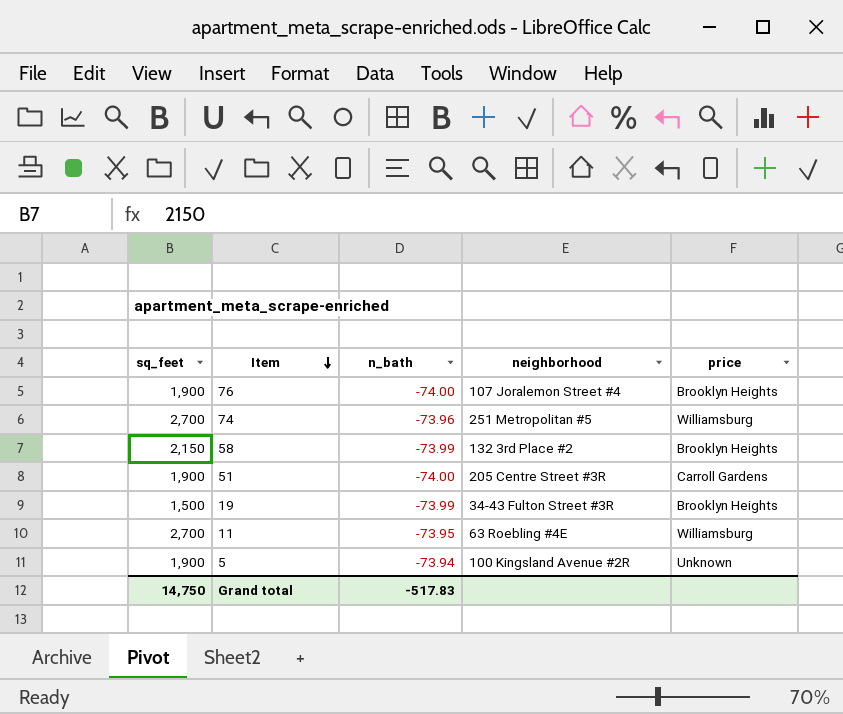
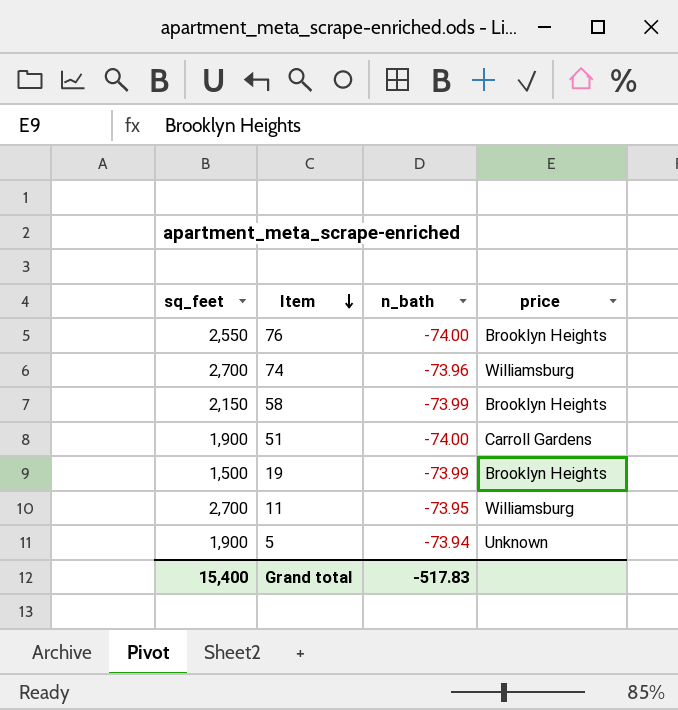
column neighborhood | position: 4 -> none
76 | sq_feet: 1,900 -> 2,550
Grand total | sq_feet: 14,750 -> 15,400

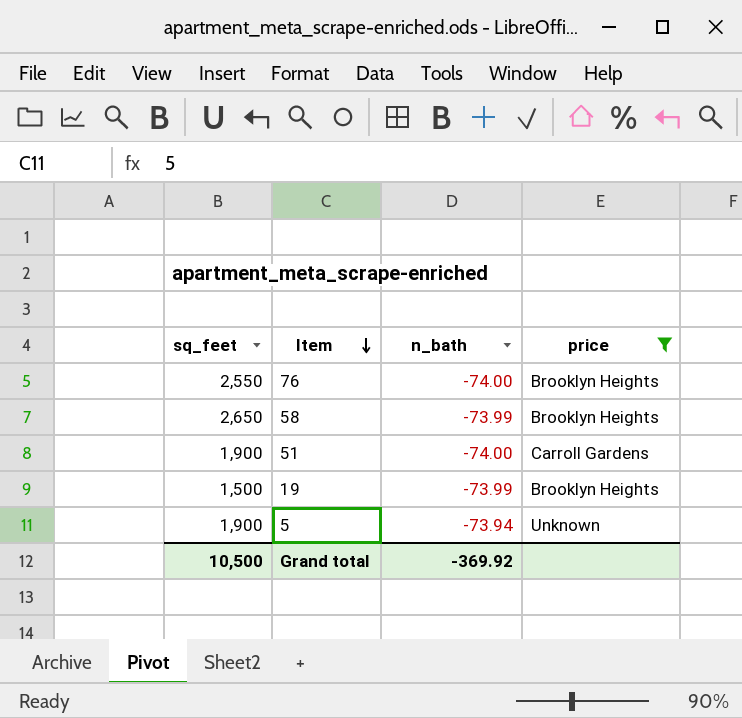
filter: none -> price != Williamsburg
58 | sq_feet: 2,150 -> 2,650
Grand total | sq_feet: 15,400 -> 10,500
Grand total | n_bath: -517.83 -> -369.92

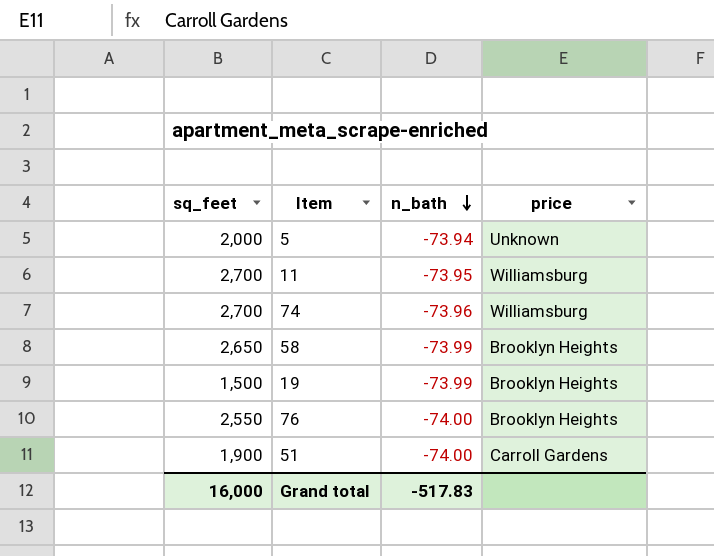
filter: price != Williamsburg -> none
row order: Item descending -> n_bath descending
5 | sq_feet: 1,900 -> 2,000
Grand total | sq_feet: 10,500 -> 16,000
Grand total | n_bath: -369.92 -> -517.83

